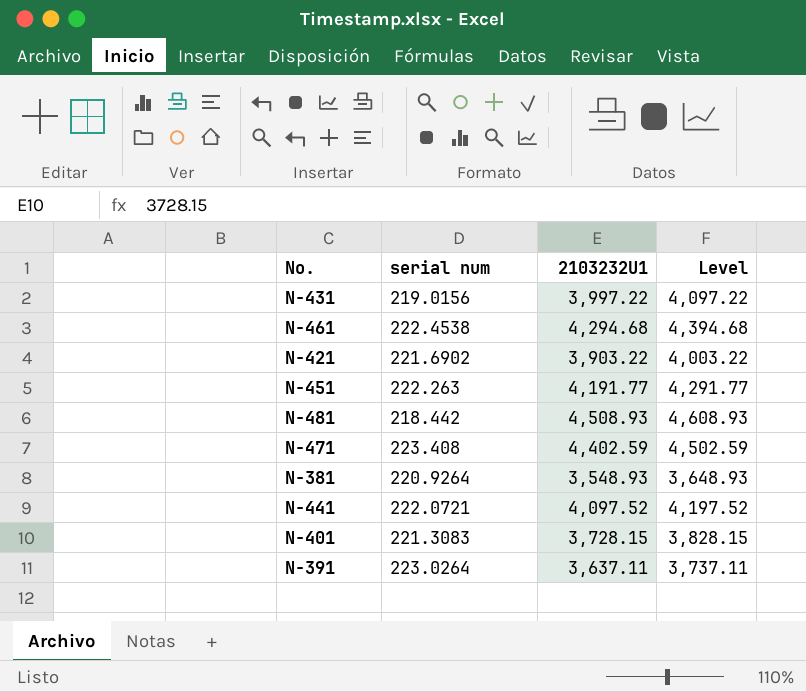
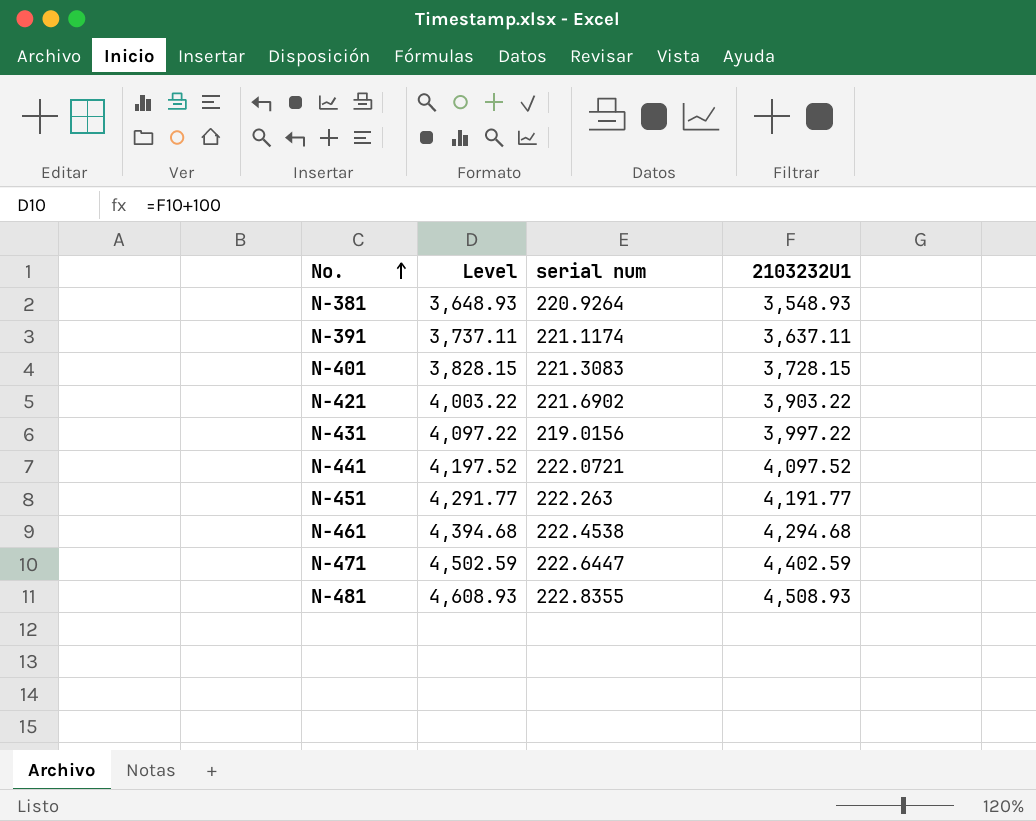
row order: none -> No. ascending
column Level | position: 4 -> 2
N-391 | serial num: 223.0264 -> 221.1174
N-471 | serial num: 223.408 -> 222.6447
N-481 | serial num: 218.442 -> 222.8355

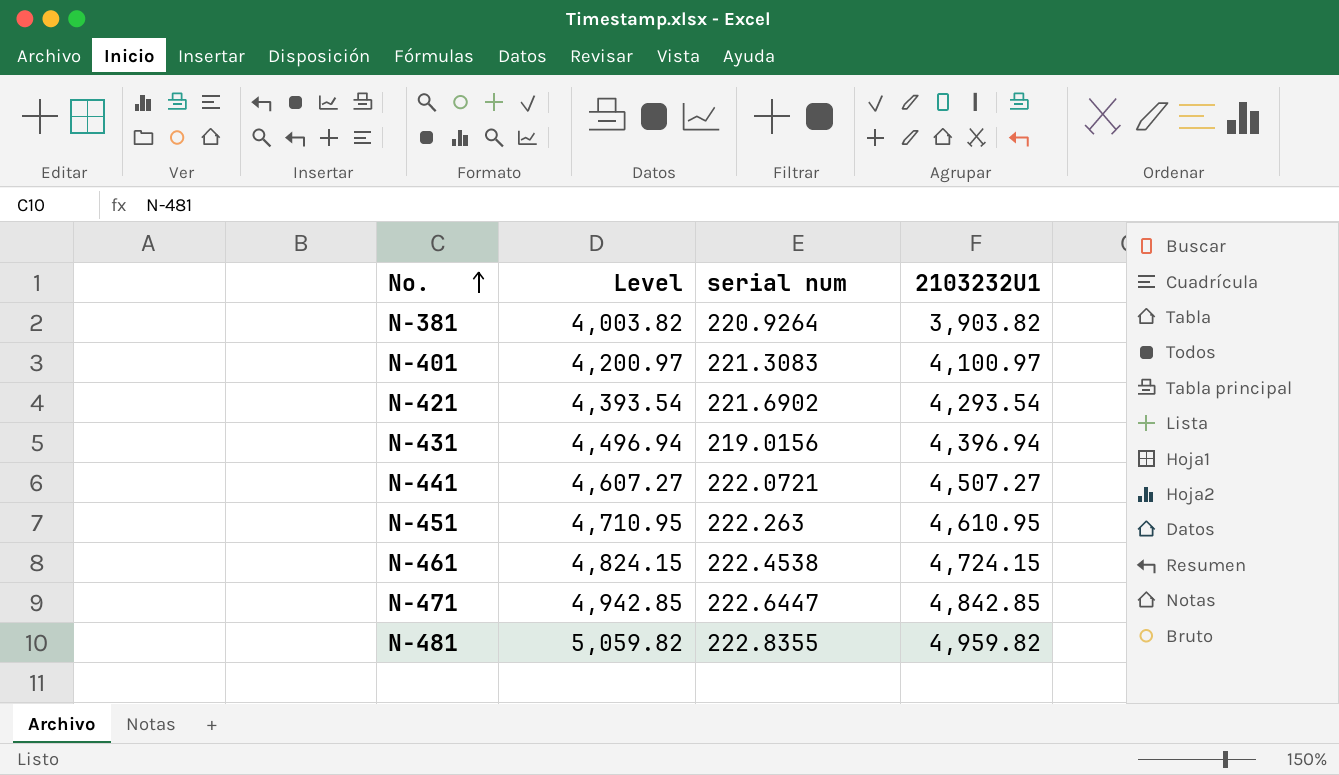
row N-391: 3,737.11 | 221.1174 | 3,637.11 -> none
N-381 | Level: 3,648.93 -> 4,003.82
N-381 | 2103232U1: 3,548.93 -> 3,903.82
N-401 | Level: 3,828.15 -> 4,200.97
N-401 | 2103232U1: 3,728.15 -> 4,100.97
N-421 | Level: 4,003.22 -> 4,393.54
N-421 | 2103232U1: 3,903.22 -> 4,293.54
N-431 | Level: 4,097.22 -> 4,496.94
N-431 | 2103232U1: 3,997.22 -> 4,396.94
N-441 | Level: 4,197.52 -> 4,607.27
N-441 | 2103232U1: 4,097.52 -> 4,507.27
N-451 | Level: 4,291.77 -> 4,710.95
N-451 | 2103232U1: 4,191.77 -> 4,610.95
N-461 | Level: 4,394.68 -> 4,824.15
N-461 | 2103232U1: 4,294.68 -> 4,724.15
N-471 | Level: 4,502.59 -> 4,942.85
N-471 | 2103232U1: 4,402.59 -> 4,842.85
N-481 | Level: 4,608.93 -> 5,059.82
N-481 | 2103232U1: 4,508.93 -> 4,959.82

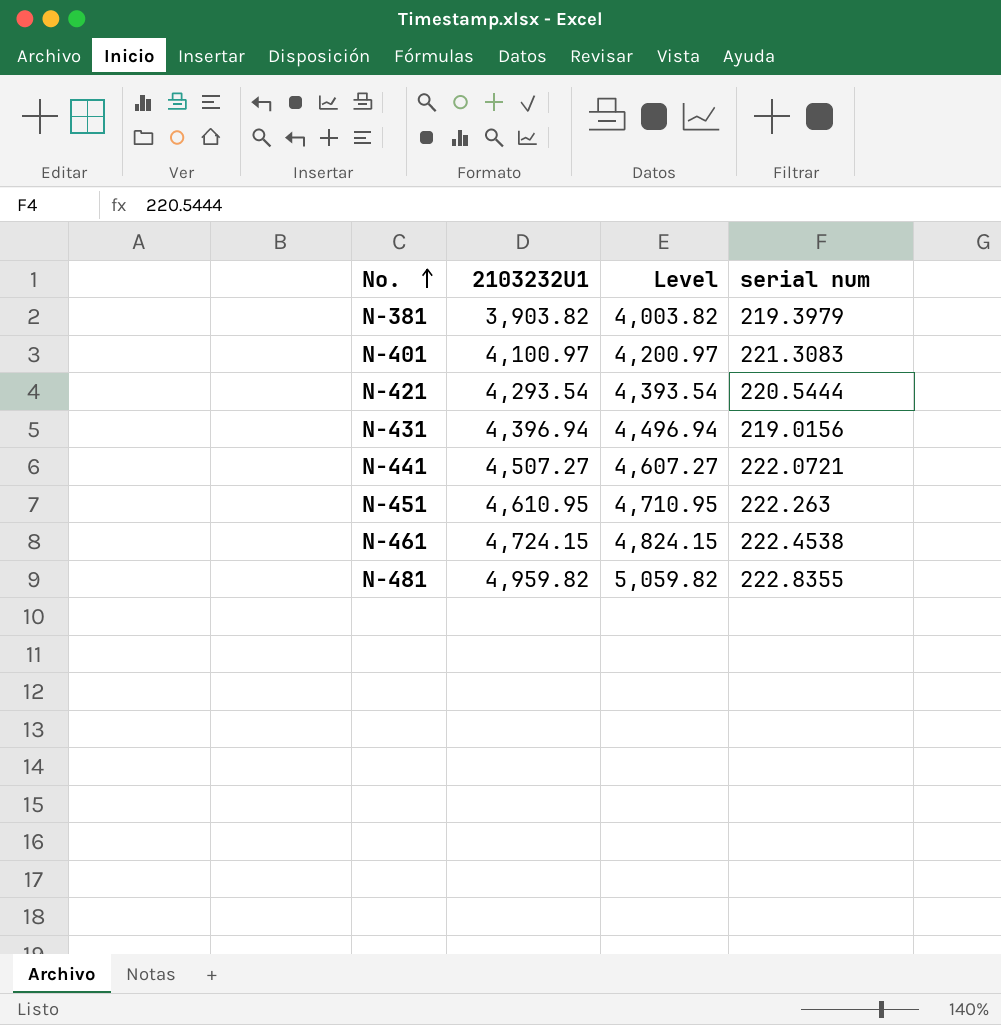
column 2103232U1 | position: 4 -> 2
row N-471: 4,942.85 | 222.6447 | 4,842.85 -> none
N-381 | serial num: 220.9264 -> 219.3979
N-421 | serial num: 221.6902 -> 220.5444

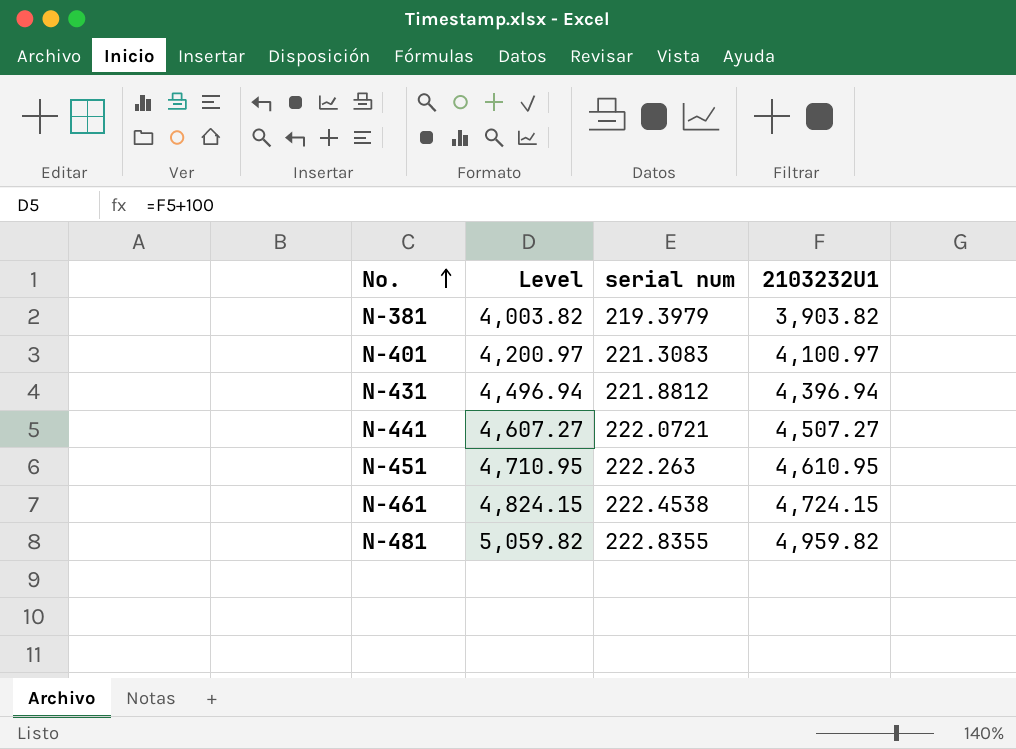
column 2103232U1 | position: 2 -> 4
row N-421: 4,293.54 | 4,393.54 | 220.5444 -> none
N-431 | serial num: 219.0156 -> 221.8812

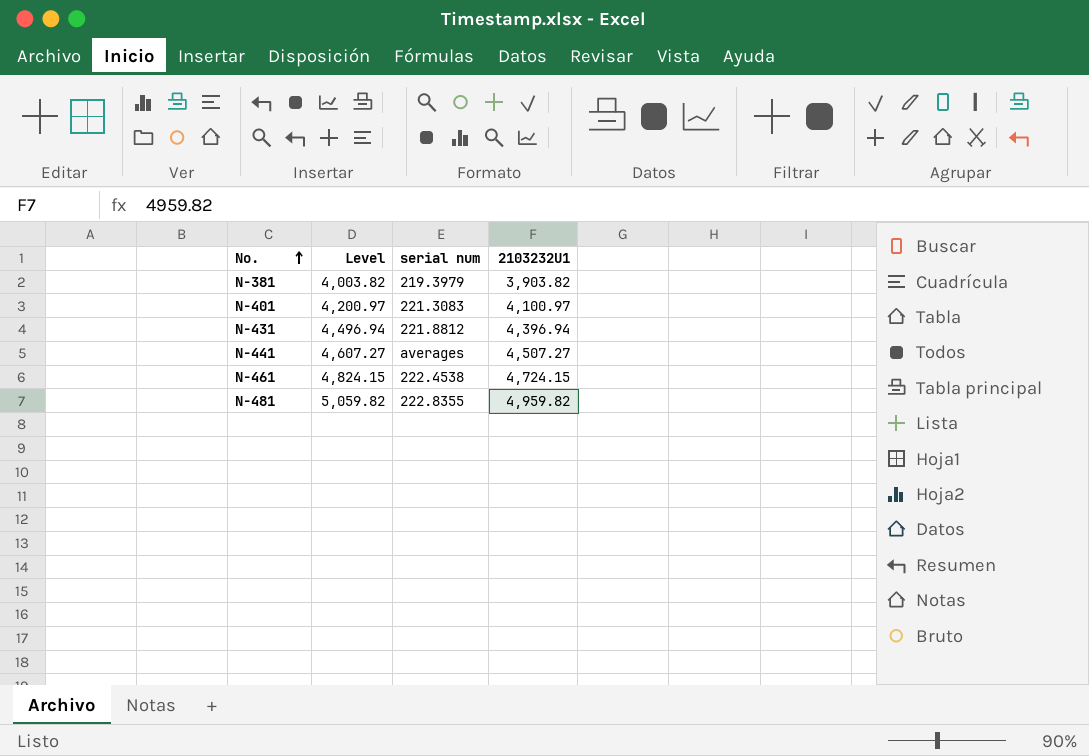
row N-451: 4,710.95 | 222.263 | 4,610.95 -> none
N-441 | serial num: 222.0721 -> averages

